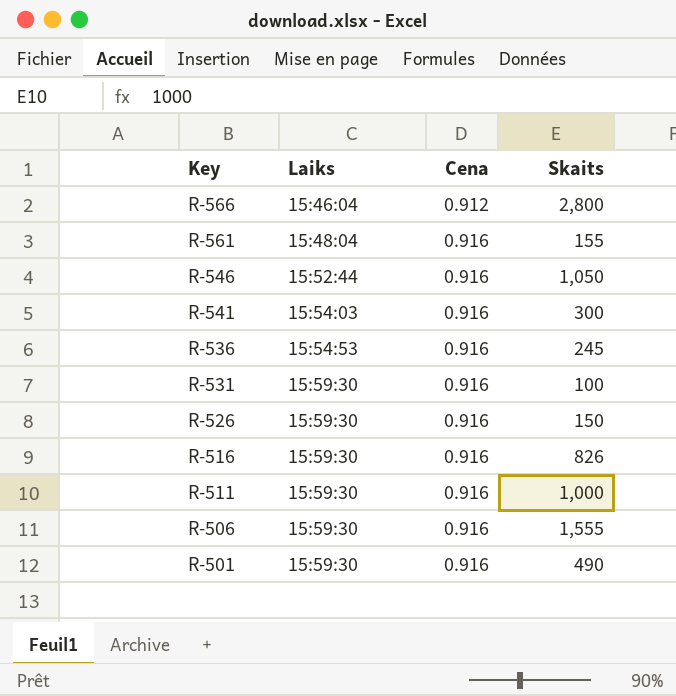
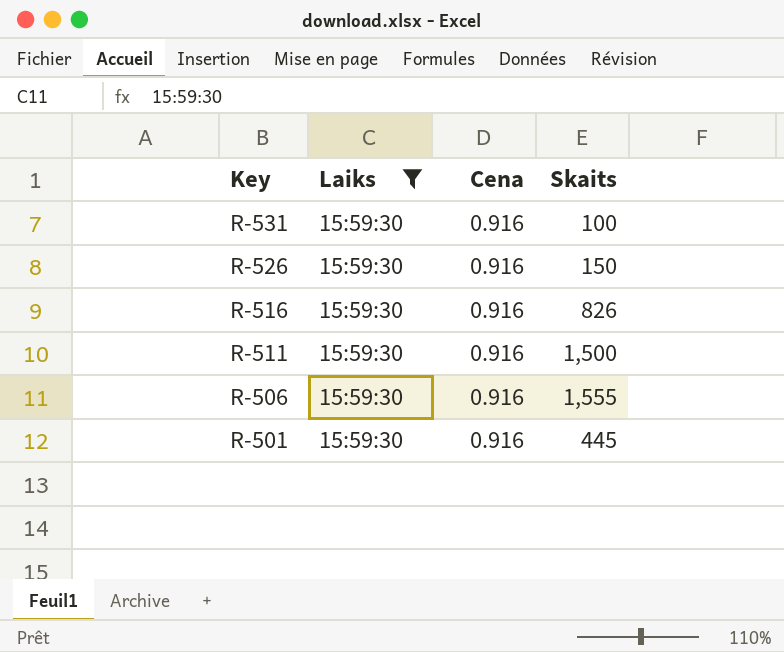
filter: none -> Laiks = 15:59:30
R-511 | Skaits: 1,000 -> 1,500
R-501 | Skaits: 490 -> 445

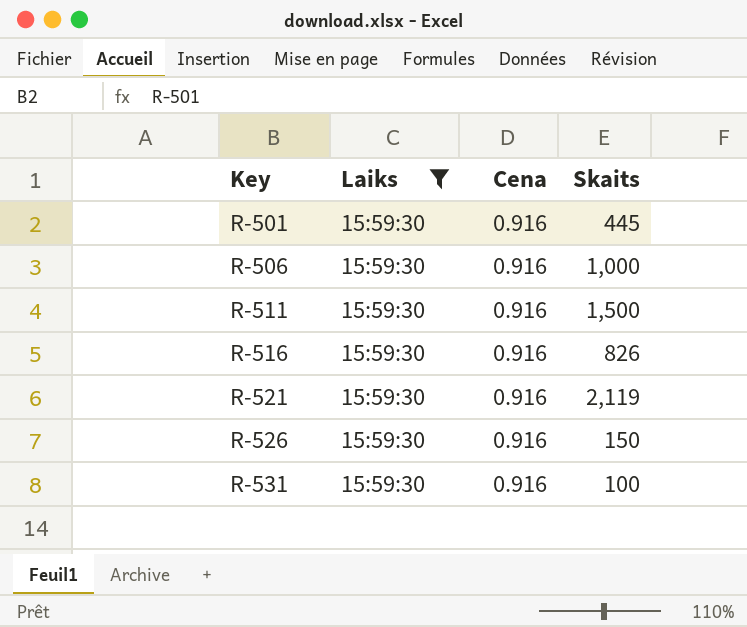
row order: Key descending -> Key ascending
R-506 | Skaits: 1,555 -> 1,000
row R-521: none -> 15:59:30 | 0.916 | 2,119

